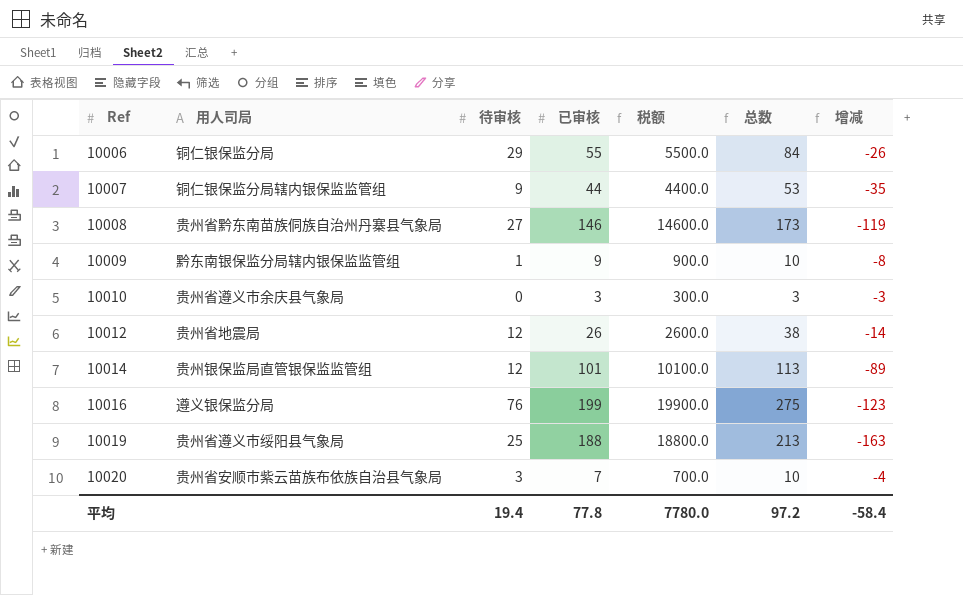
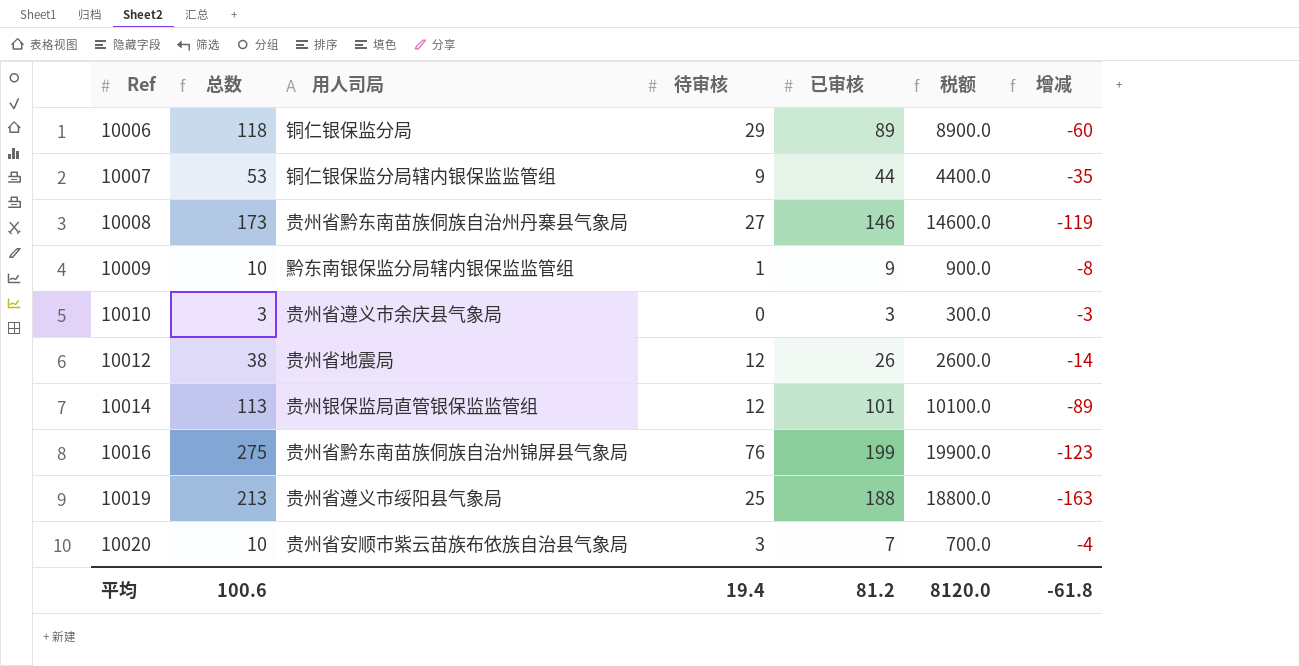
column 总数 | position: 6 -> 2
10006 | 总数: 84 -> 118
10006 | 已审核: 55 -> 89
10006 | 税额: 5500.0 -> 8900.0
10006 | 增减: -26 -> -60
10016 | 用人司局: 遵义银保监分局 -> 贵州省黔东南苗族侗族自治州锦屏县气象局
平均 | 总数: 97.2 -> 100.6
平均 | 已审核: 77.8 -> 81.2
平均 | 税额: 7780.0 -> 8120.0
平均 | 增减: -58.4 -> -61.8

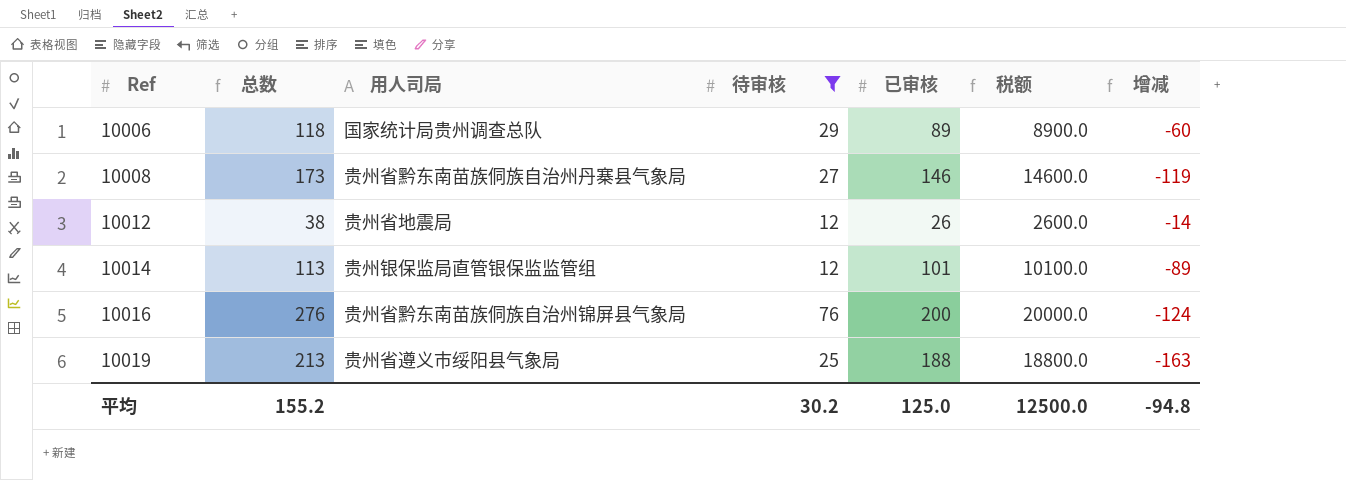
filter: none -> 待审核 >= 12
10006 | 用人司局: 铜仁银保监分局 -> 国家统计局贵州调查总队
10016 | 总数: 275 -> 276
10016 | 已审核: 199 -> 200
10016 | 税额: 19900.0 -> 20000.0
10016 | 增减: -123 -> -124
平均 | 总数: 100.6 -> 155.2
平均 | 待审核: 19.4 -> 30.2
平均 | 已审核: 81.2 -> 125.0
平均 | 税额: 8120.0 -> 12500.0
平均 | 增减: -61.8 -> -94.8

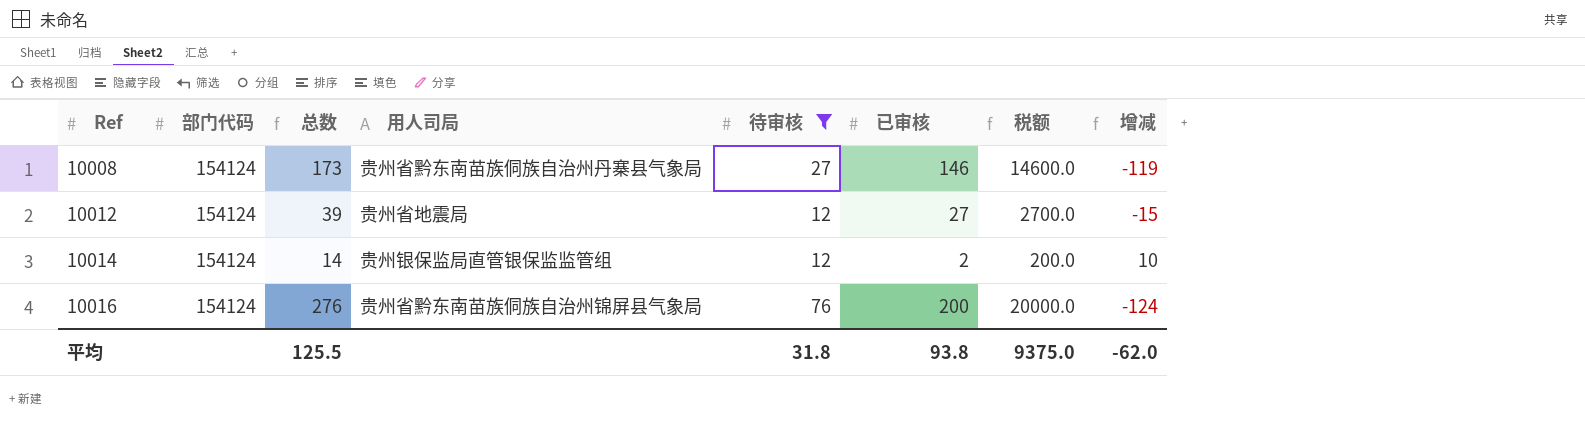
column 部门代码 | position: none -> 2
row 10006: 118 | 国家统计局贵州调查总队 | 29 | 89 | 8900.0 | -60 -> none
row 10019: 213 | 贵州省遵义市绥阳县气象局 | 25 | 188 | 18800.0 | -163 -> none
10012 | 总数: 38 -> 39
10012 | 已审核: 26 -> 27
10012 | 税额: 2600.0 -> 2700.0
10012 | 增减: -14 -> -15
10014 | 总数: 113 -> 14
10014 | 已审核: 101 -> 2
10014 | 税额: 10100.0 -> 200.0
10014 | 增减: -89 -> 10
平均 | 总数: 155.2 -> 125.5
平均 | 待审核: 30.2 -> 31.8
平均 | 已审核: 125.0 -> 93.8
平均 | 税额: 12500.0 -> 9375.0
平均 | 增减: -94.8 -> -62.0

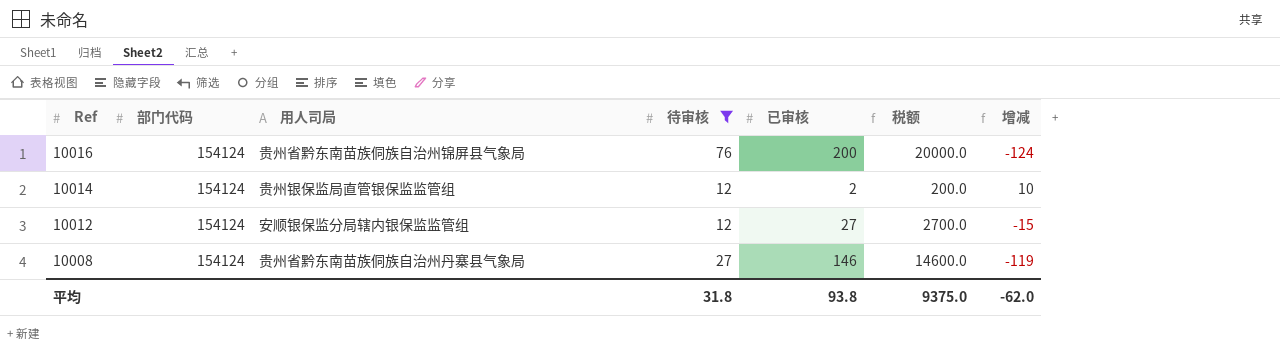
row order: Ref ascending -> Ref descending
column 总数 | formula: [待审核] + [已审核] -> none
10012 | 用人司局: 贵州省地震局 -> 安顺银保监分局辖内银保监监管组

